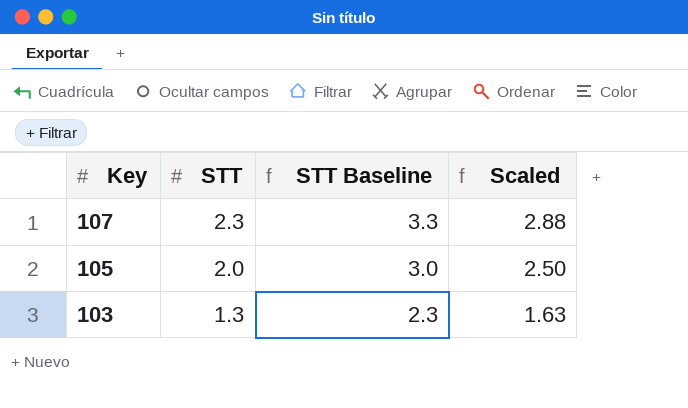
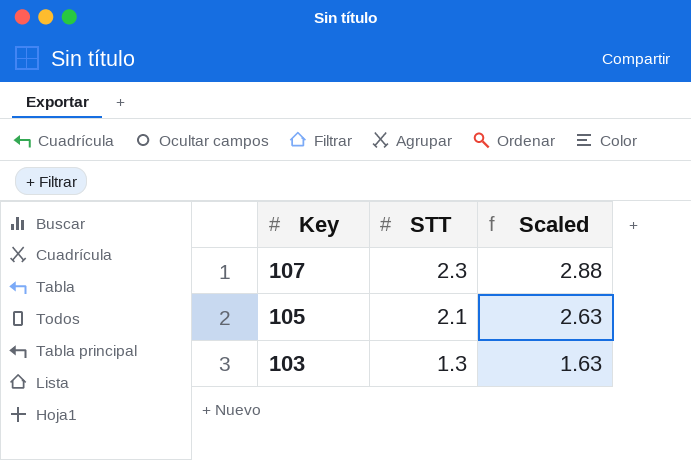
column STT Baseline | formula: [STT] + 1 -> none
105 | STT: 2.0 -> 2.1
105 | Scaled: 2.50 -> 2.63

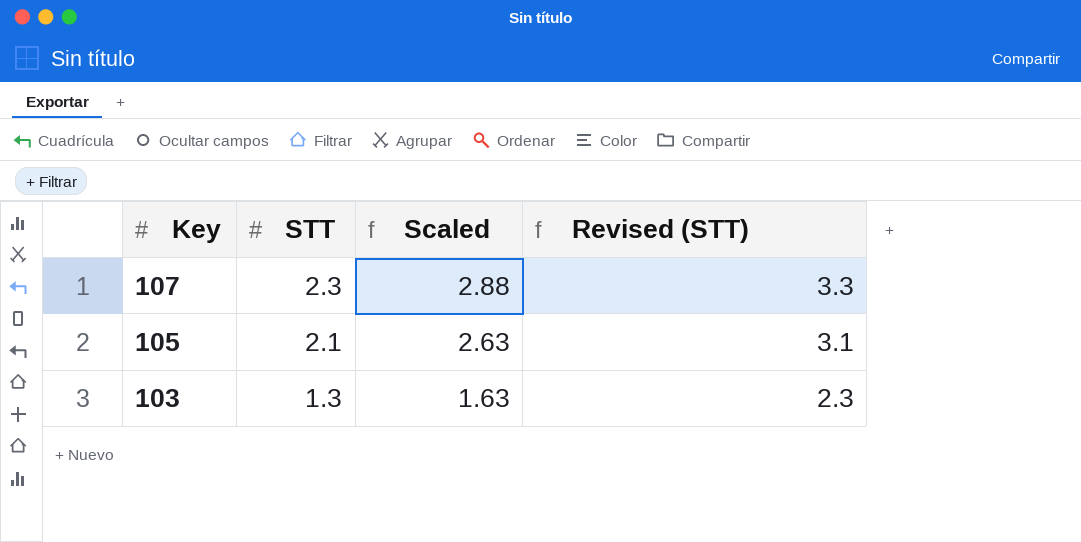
column Revised (STT) | formula: none -> [STT] + 1

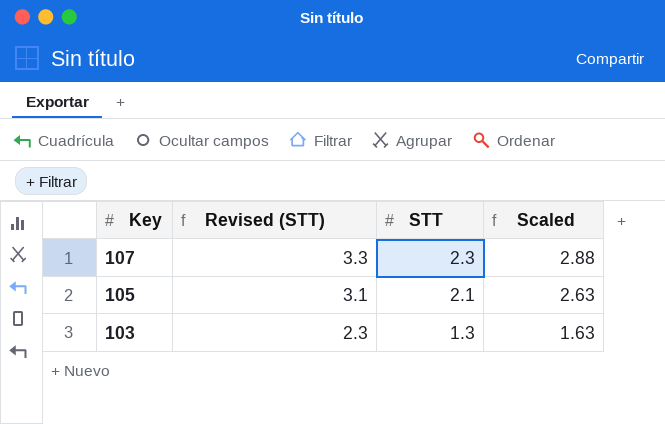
column Revised (STT) | position: 4 -> 2

